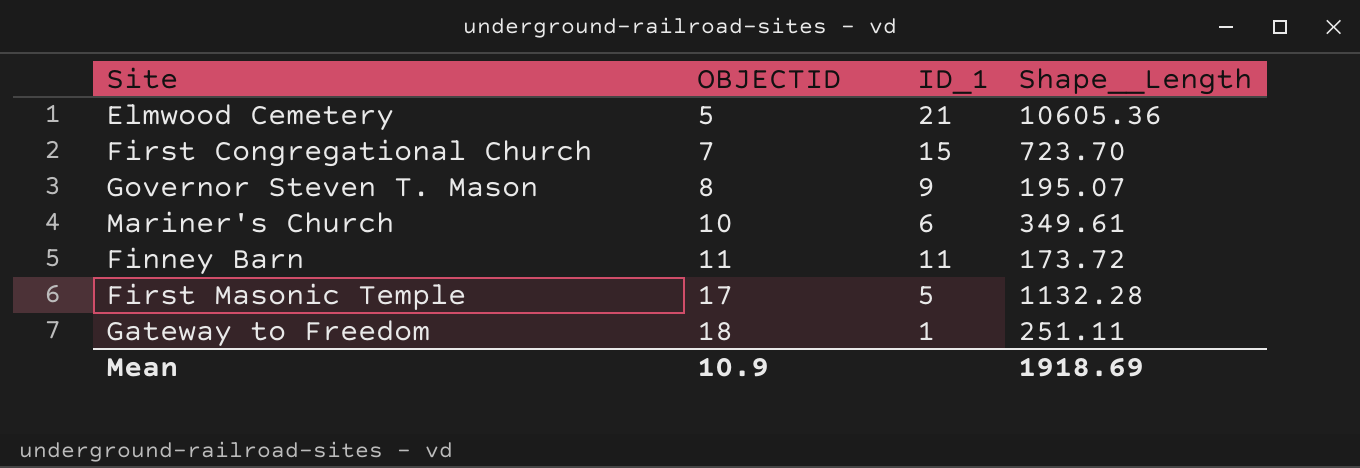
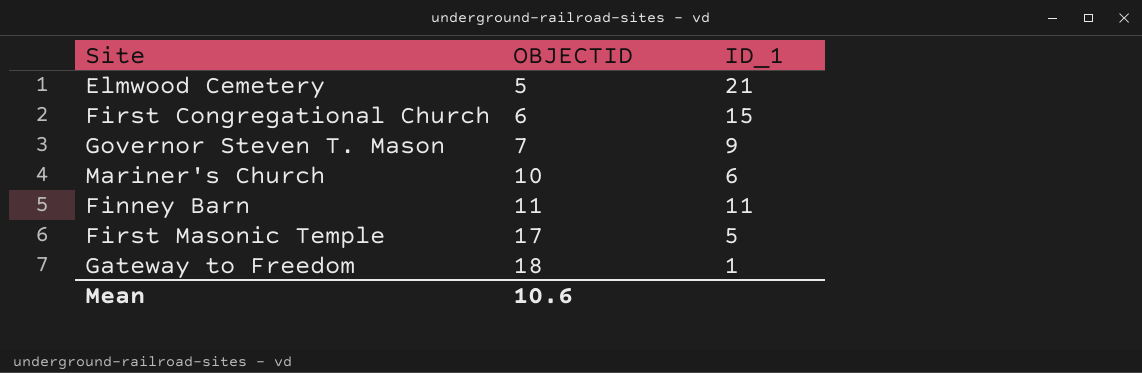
column Shape__Length | position: 4 -> none
First Congregational Church | OBJECTID: 7 -> 6
Governor Steven T. Mason | OBJECTID: 8 -> 7
Mean | OBJECTID: 10.9 -> 10.6

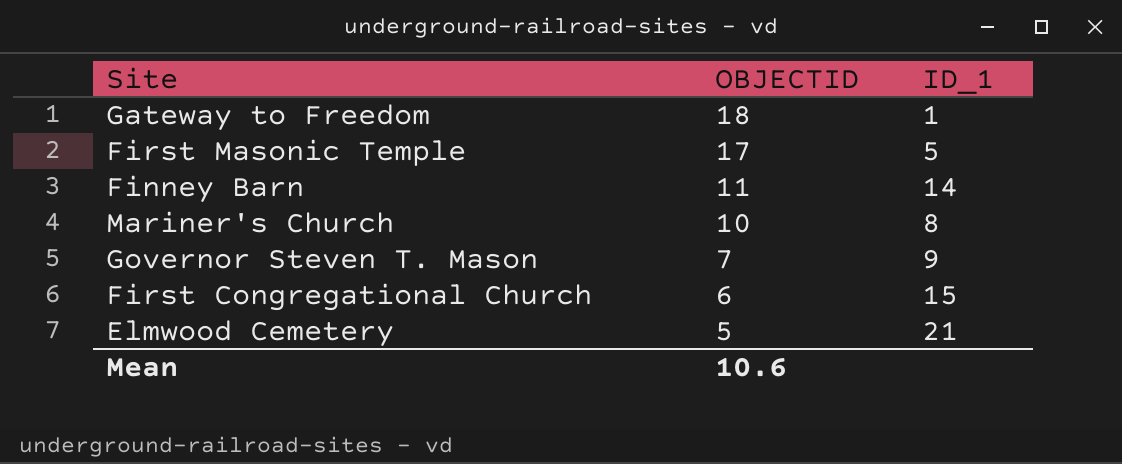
row order: OBJECTID ascending -> OBJECTID descending
Finney Barn | ID_1: 11 -> 14
Mariner's Church | ID_1: 6 -> 8

